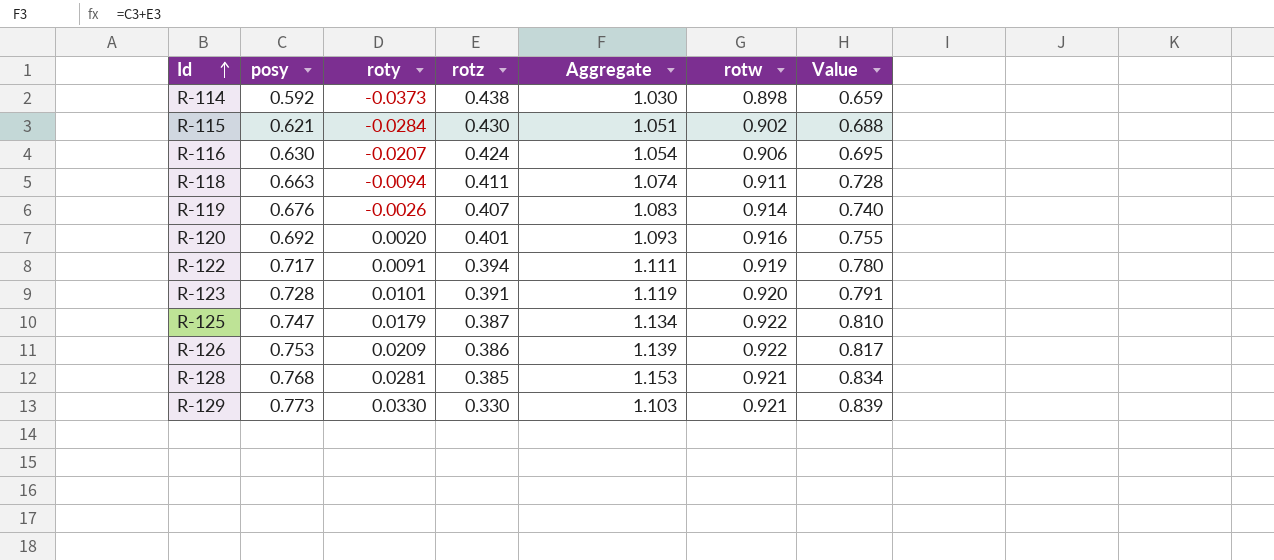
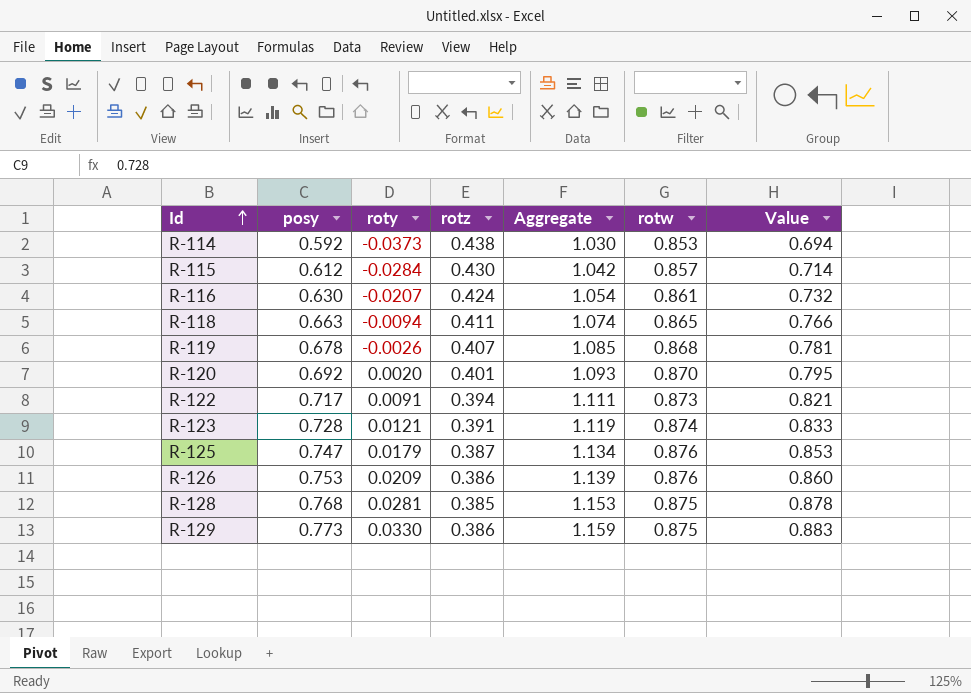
R-114 | rotw: 0.898 -> 0.853
R-114 | Value: 0.659 -> 0.694
R-115 | posy: 0.621 -> 0.612
R-115 | Aggregate: 1.051 -> 1.042
R-115 | rotw: 0.902 -> 0.857
R-115 | Value: 0.688 -> 0.714
R-116 | rotw: 0.906 -> 0.861
R-116 | Value: 0.695 -> 0.732
R-118 | rotw: 0.911 -> 0.865
R-118 | Value: 0.728 -> 0.766
R-119 | posy: 0.676 -> 0.678
R-119 | Aggregate: 1.083 -> 1.085
R-119 | rotw: 0.914 -> 0.868
R-119 | Value: 0.740 -> 0.781
R-120 | rotw: 0.916 -> 0.870
R-120 | Value: 0.755 -> 0.795
R-122 | rotw: 0.919 -> 0.873
R-122 | Value: 0.780 -> 0.821
R-123 | roty: 0.0101 -> 0.0121
R-123 | rotw: 0.920 -> 0.874
R-123 | Value: 0.791 -> 0.833
R-125 | rotw: 0.922 -> 0.876
R-125 | Value: 0.810 -> 0.853
R-126 | rotw: 0.922 -> 0.876
R-126 | Value: 0.817 -> 0.860
R-128 | rotw: 0.921 -> 0.875
R-128 | Value: 0.834 -> 0.878
R-129 | rotz: 0.330 -> 0.386
R-129 | Aggregate: 1.103 -> 1.159
R-129 | rotw: 0.921 -> 0.875
R-129 | Value: 0.839 -> 0.883

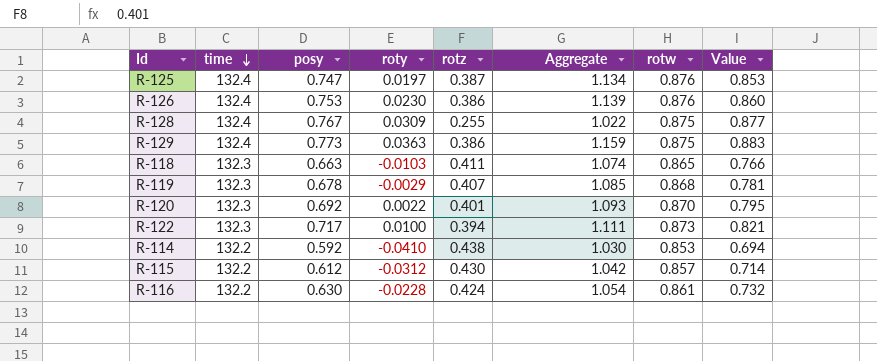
row order: Id ascending -> time descending
column time | position: none -> 2
row R-123: 0.728 | 0.0121 | 0.391 | 1.119 | 0.874 | 0.833 -> none
R-125 | roty: 0.0179 -> 0.0197
R-126 | roty: 0.0209 -> 0.0230
R-128 | posy: 0.768 -> 0.767
R-128 | roty: 0.0281 -> 0.0309
R-128 | rotz: 0.385 -> 0.255
R-128 | Aggregate: 1.153 -> 1.022
R-128 | Value: 0.878 -> 0.877
R-129 | roty: 0.0330 -> 0.0363
R-118 | roty: -0.0094 -> -0.0103
R-119 | roty: -0.0026 -> -0.0029
R-120 | roty: 0.0020 -> 0.0022
R-122 | roty: 0.0091 -> 0.0100
R-114 | roty: -0.0373 -> -0.0410
R-115 | roty: -0.0284 -> -0.0312
R-116 | roty: -0.0207 -> -0.0228

